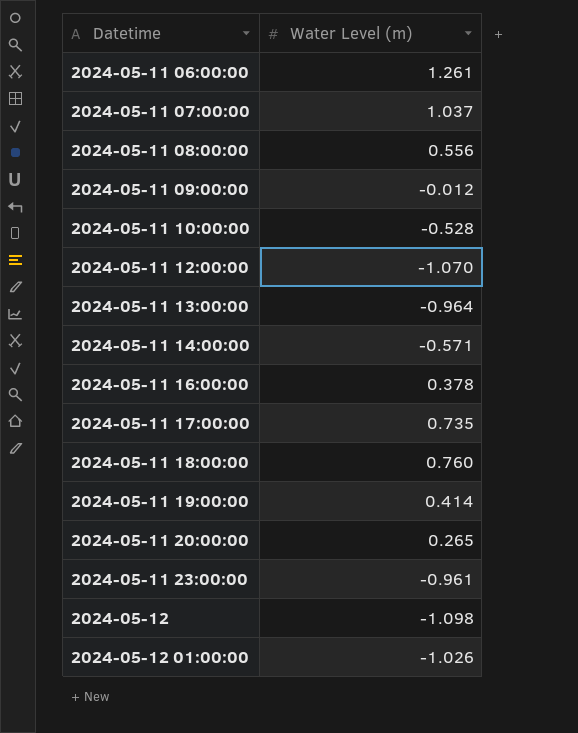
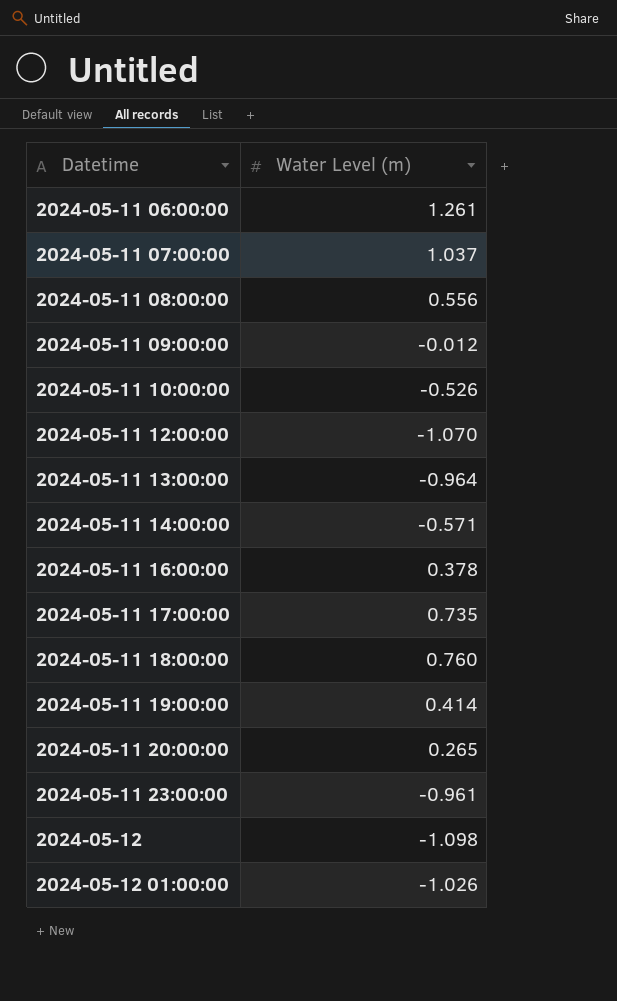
2024-05-11 10:00:00 | Water Level (m): -0.528 -> -0.526

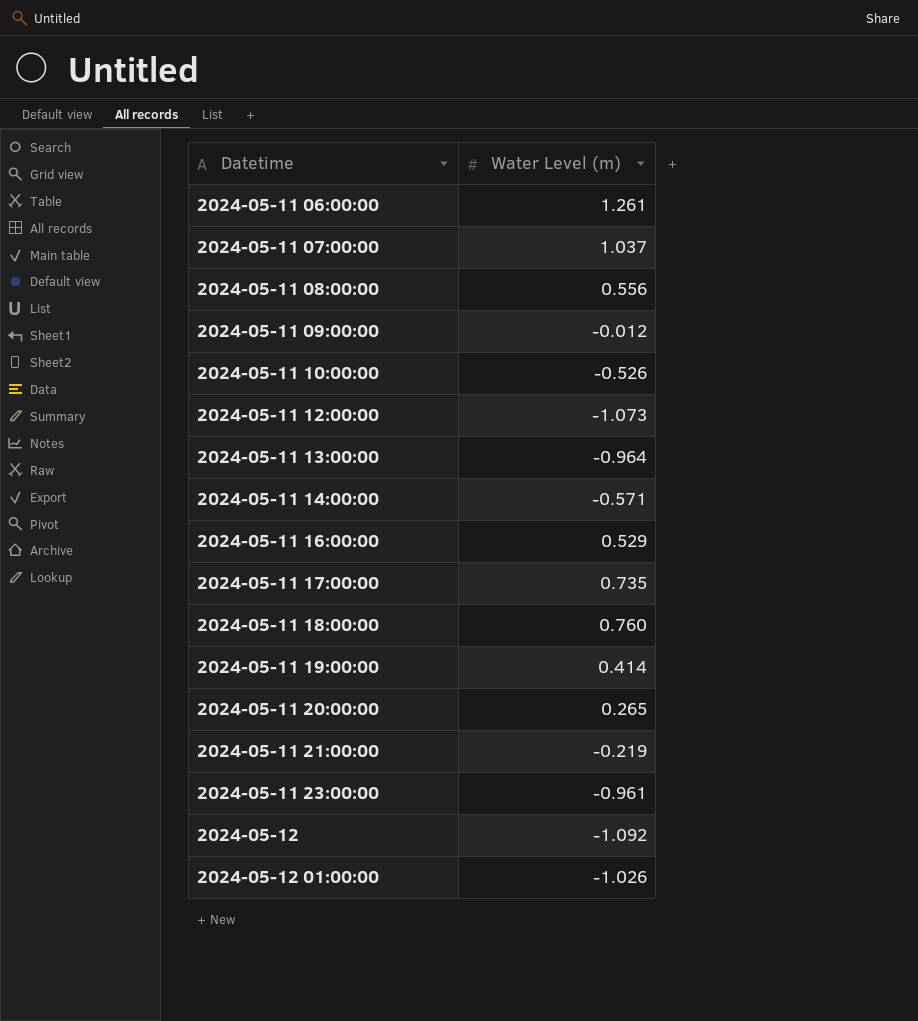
2024-05-11 12:00:00 | Water Level (m): -1.070 -> -1.073
2024-05-11 16:00:00 | Water Level (m): 0.378 -> 0.529
row 2024-05-11 21:00:00: none -> -0.219
2024-05-12 | Water Level (m): -1.098 -> -1.092

